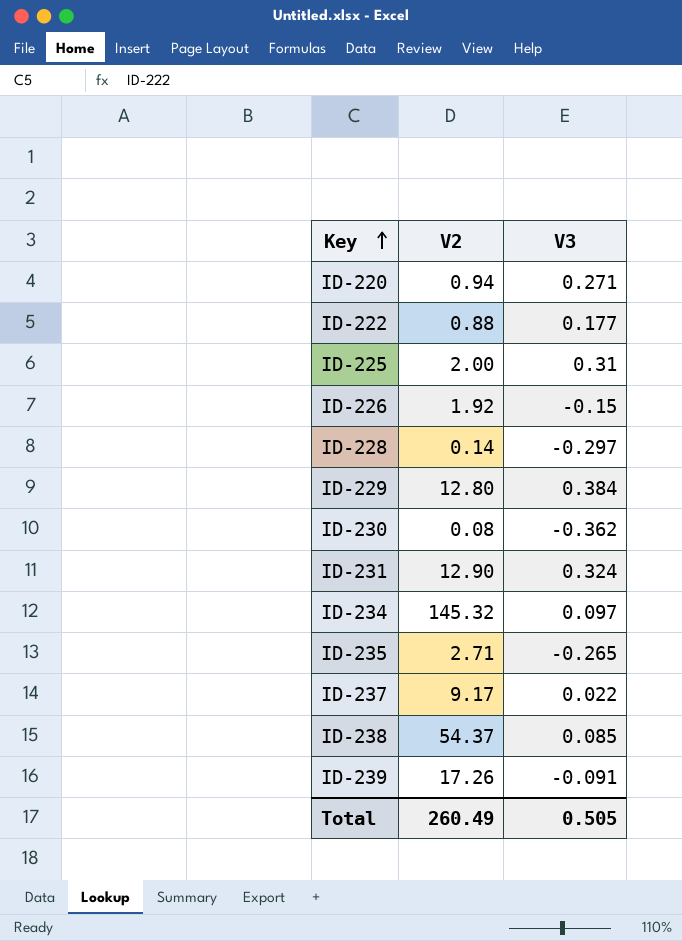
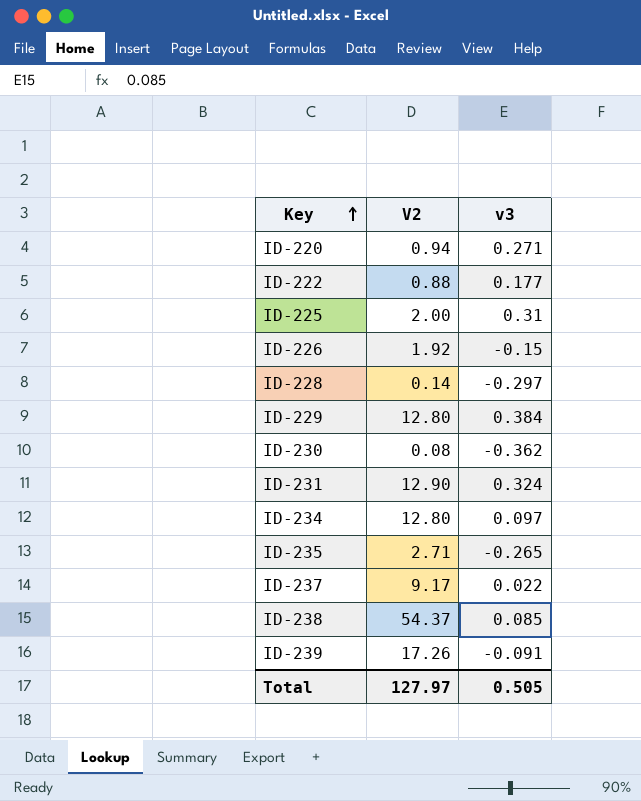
column name: V3 -> v3
ID-234 | V2: 145.32 -> 12.80
Total | V2: 260.49 -> 127.97

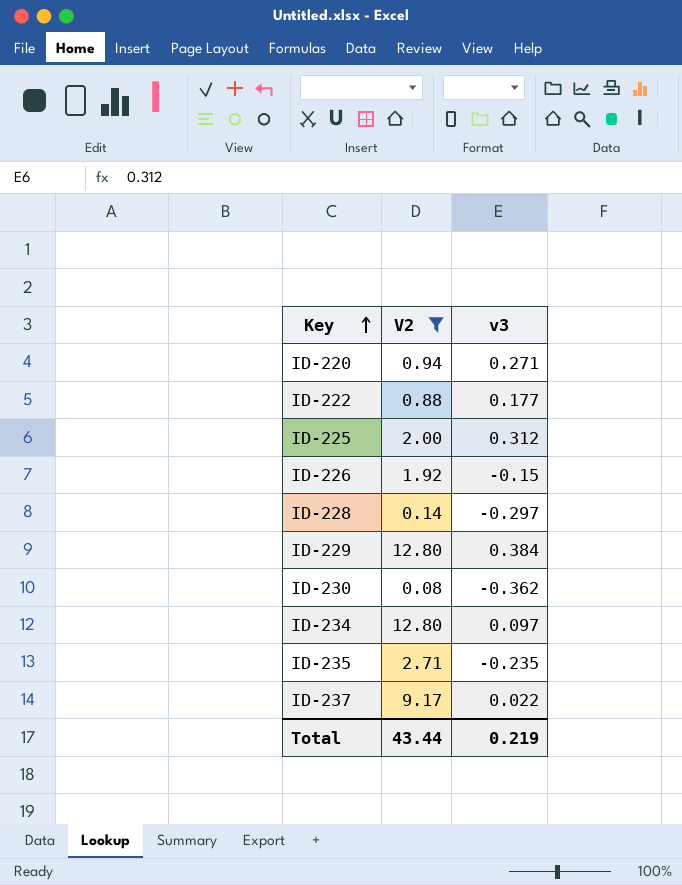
filter: none -> V2 <= 12.80
ID-225 | v3: 0.31 -> 0.312
ID-235 | v3: -0.265 -> -0.235
Total | V2: 127.97 -> 43.44
Total | v3: 0.505 -> 0.219

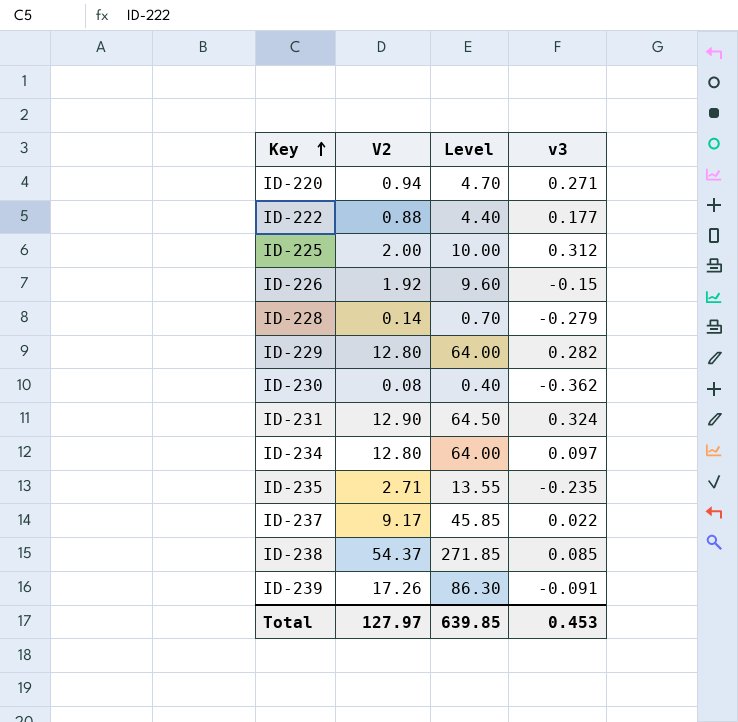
filter: V2 <= 12.80 -> none
column Level | formula: none -> [V2] * 5
ID-228 | v3: -0.297 -> -0.279
ID-229 | v3: 0.384 -> 0.282
Total | V2: 43.44 -> 127.97
Total | v3: 0.219 -> 0.453

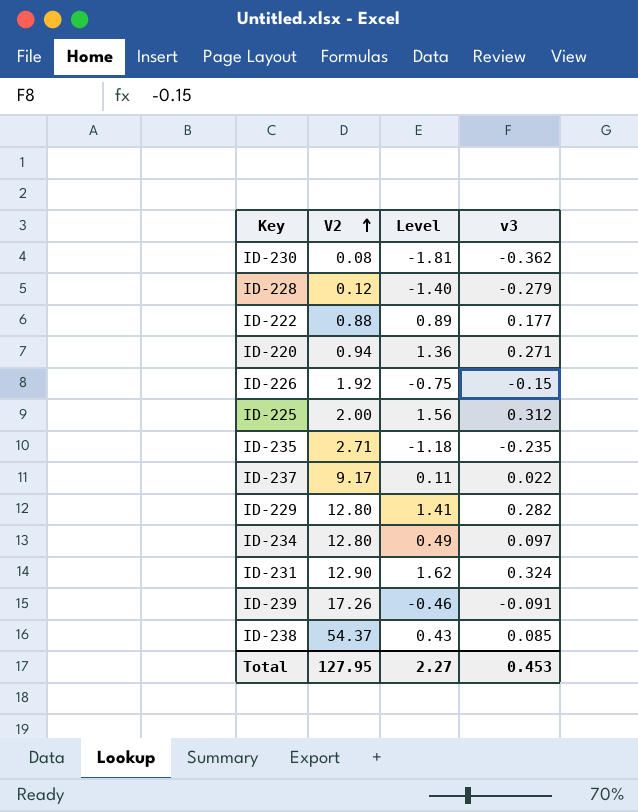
row order: Key ascending -> V2 ascending
column Level | formula: [V2] * 5 -> [v3] * 5
ID-228 | V2: 0.14 -> 0.12
Total | V2: 127.97 -> 127.95
Total | Level: 639.85 -> 2.27

